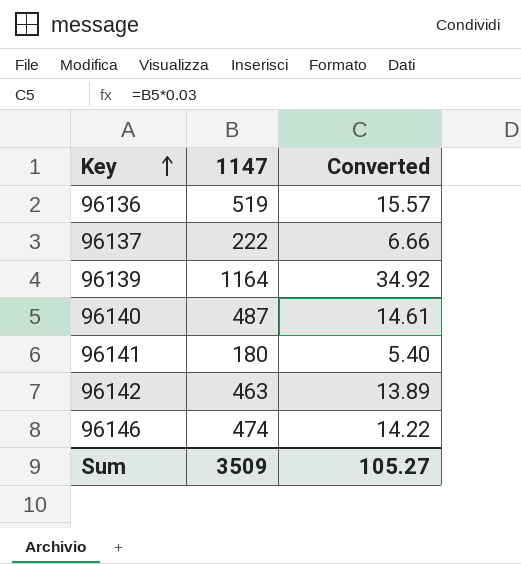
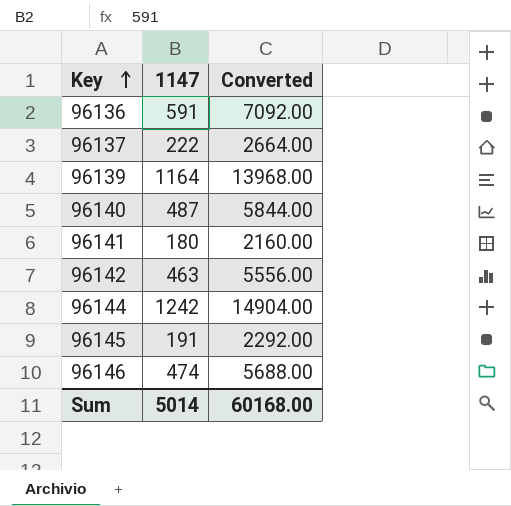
column Converted | formula: [1147] * 0.03 -> [1147] * 12
96136 | 1147: 519 -> 591
row 96144: none -> 1242 | 14904.00
row 96145: none -> 191 | 2292.00
Sum | 1147: 3509 -> 5014
Sum | Converted: 105.27 -> 60168.00

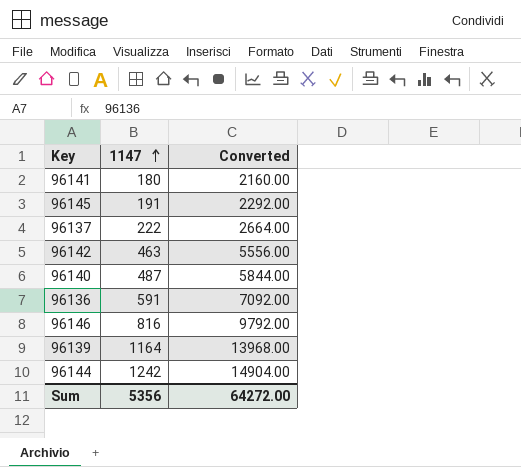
row order: Key ascending -> 1147 ascending
96146 | 1147: 474 -> 816
96146 | Converted: 5688.00 -> 9792.00
Sum | 1147: 5014 -> 5356
Sum | Converted: 60168.00 -> 64272.00

